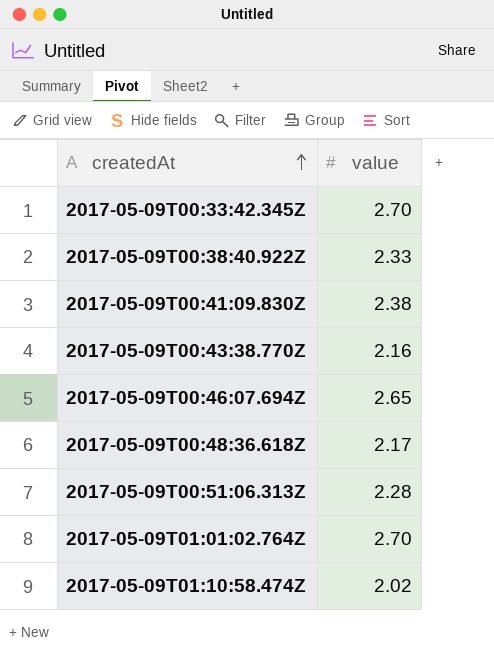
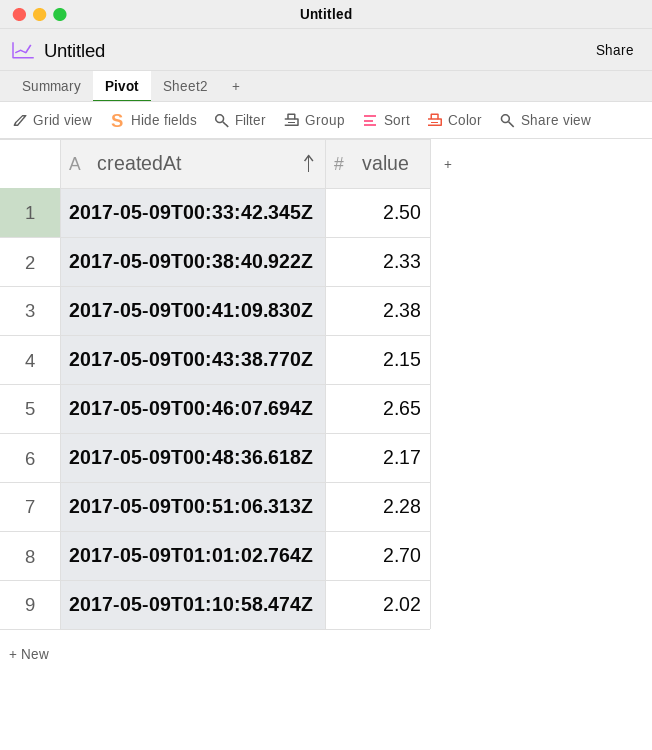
2017-05-09T00:33:42.345Z | value: 2.70 -> 2.50
2017-05-09T00:43:38.770Z | value: 2.16 -> 2.15

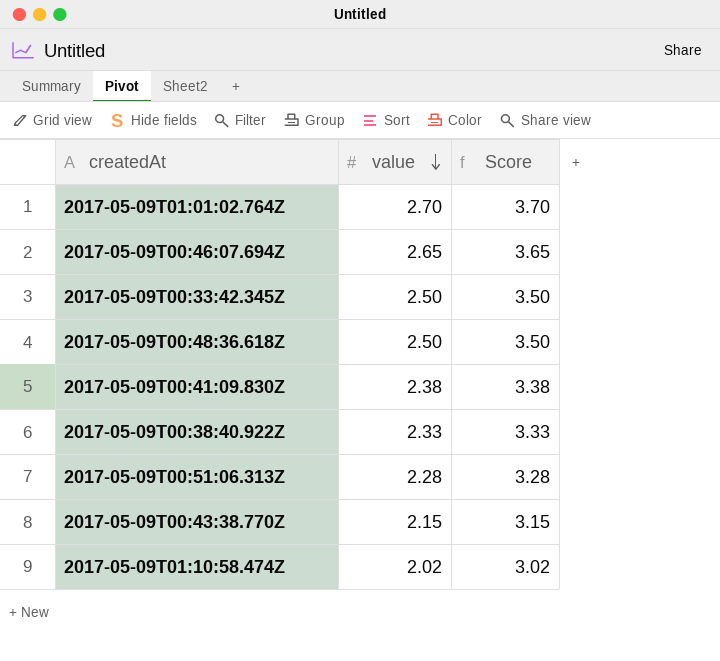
row order: createdAt ascending -> value descending
column Score | formula: none -> [value] + 1
2017-05-09T00:48:36.618Z | value: 2.17 -> 2.50

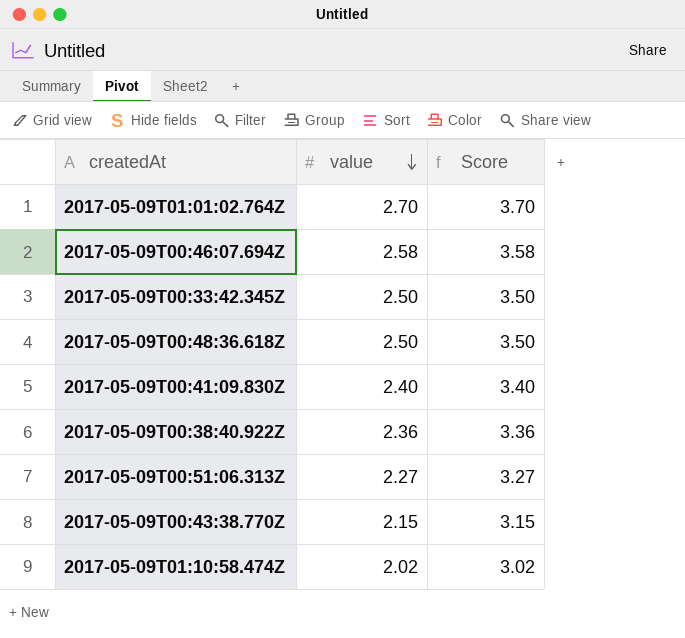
2017-05-09T00:46:07.694Z | value: 2.65 -> 2.58
2017-05-09T00:46:07.694Z | Score: 3.65 -> 3.58
2017-05-09T00:41:09.830Z | value: 2.38 -> 2.40
2017-05-09T00:41:09.830Z | Score: 3.38 -> 3.40
2017-05-09T00:38:40.922Z | value: 2.33 -> 2.36
2017-05-09T00:38:40.922Z | Score: 3.33 -> 3.36
2017-05-09T00:51:06.313Z | value: 2.28 -> 2.27
2017-05-09T00:51:06.313Z | Score: 3.28 -> 3.27

